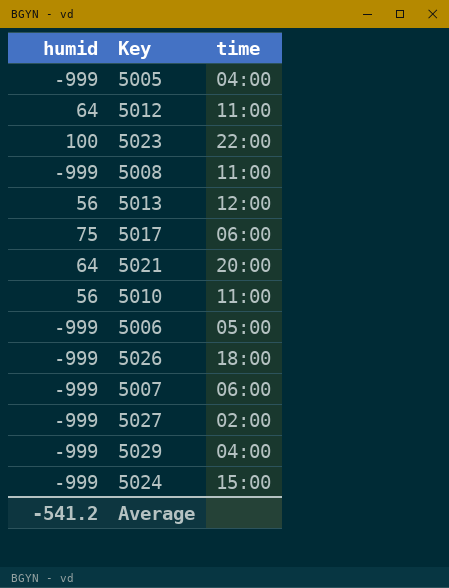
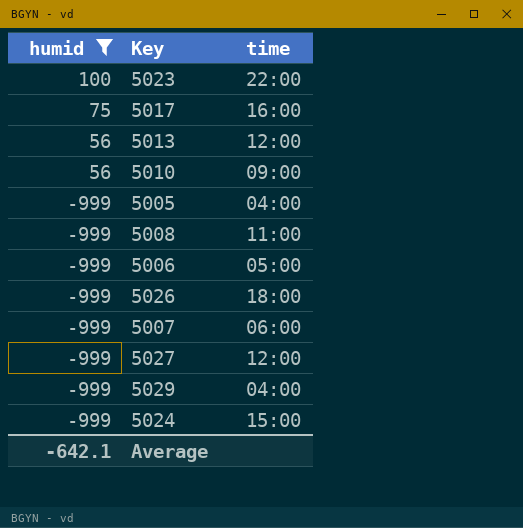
filter: none -> humid != 64
row order: none -> humid descending
5017 | time: 06:00 -> 16:00
5010 | time: 11:00 -> 09:00
5027 | time: 02:00 -> 12:00
Average | humid: -541.2 -> -642.1

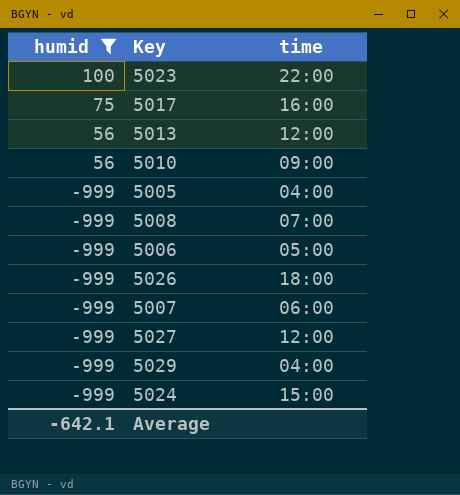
5008 | time: 11:00 -> 07:00

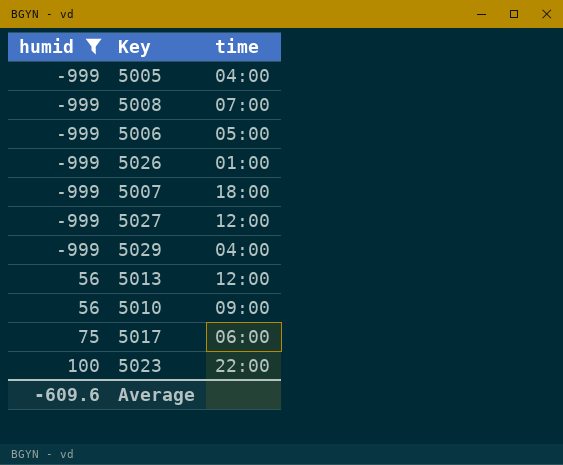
row order: humid descending -> humid ascending
row 5024: -999 | 15:00 -> none
5026 | time: 18:00 -> 01:00
5007 | time: 06:00 -> 18:00
5017 | time: 16:00 -> 06:00
Average | humid: -642.1 -> -609.6

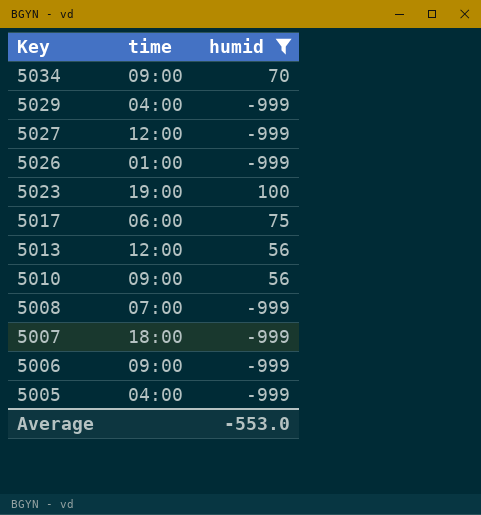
row order: humid ascending -> Key descending
column humid | position: 1 -> 3
row 5034: none -> 09:00 | 70
5023 | time: 22:00 -> 19:00
5006 | time: 05:00 -> 09:00
Average | humid: -609.6 -> -553.0

